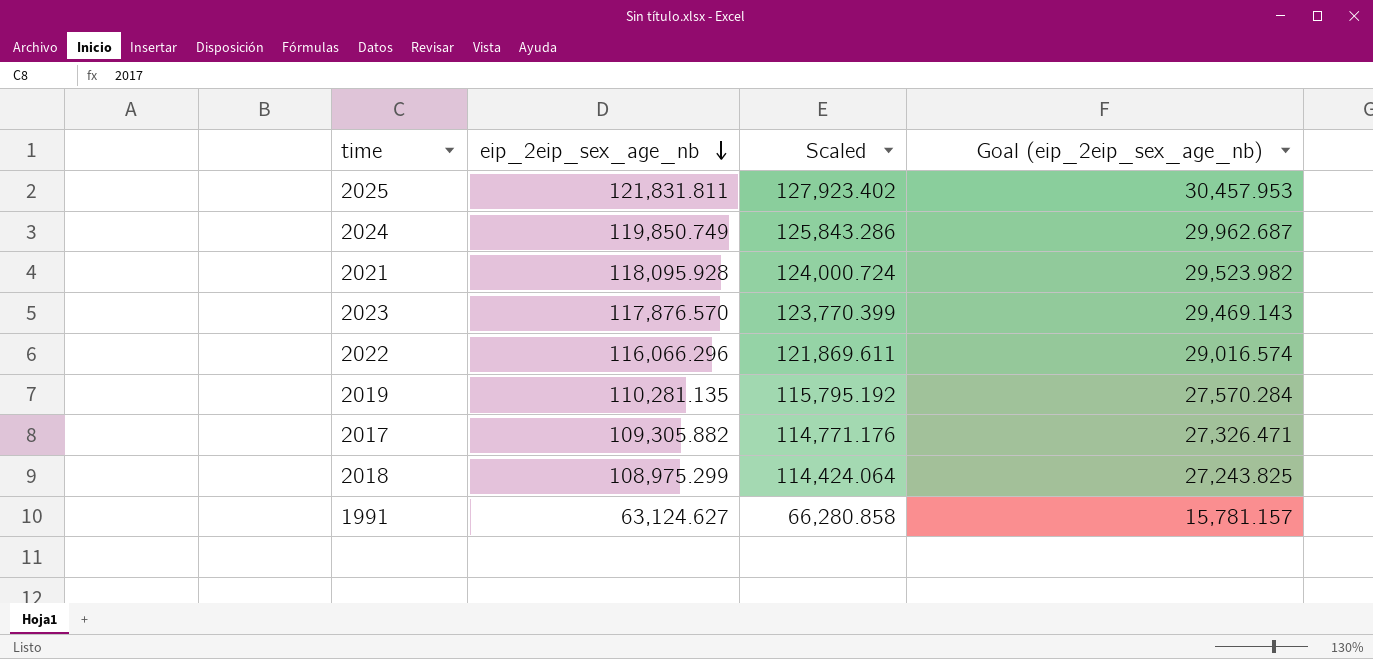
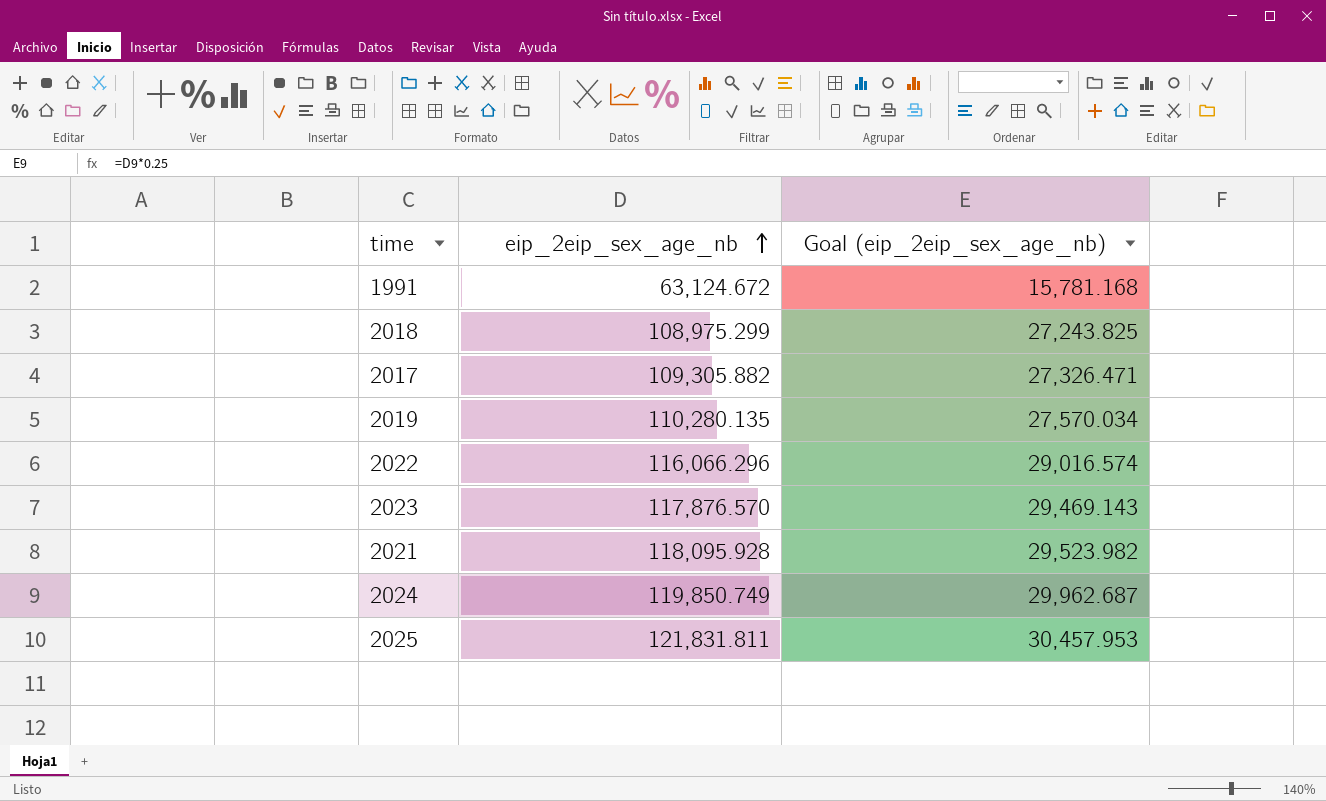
row order: eip_2eip_sex_age_nb descending -> eip_2eip_sex_age_nb ascending
column Scaled | formula: [eip_2eip_sex_age_nb] * 1.05 -> none
1991 | eip_2eip_sex_age_nb: 63,124.627 -> 63,124.672
1991 | Goal (eip_2eip_sex_age_nb): 15,781.157 -> 15,781.168
2019 | eip_2eip_sex_age_nb: 110,281.135 -> 110,280.135
2019 | Goal (eip_2eip_sex_age_nb): 27,570.284 -> 27,570.034

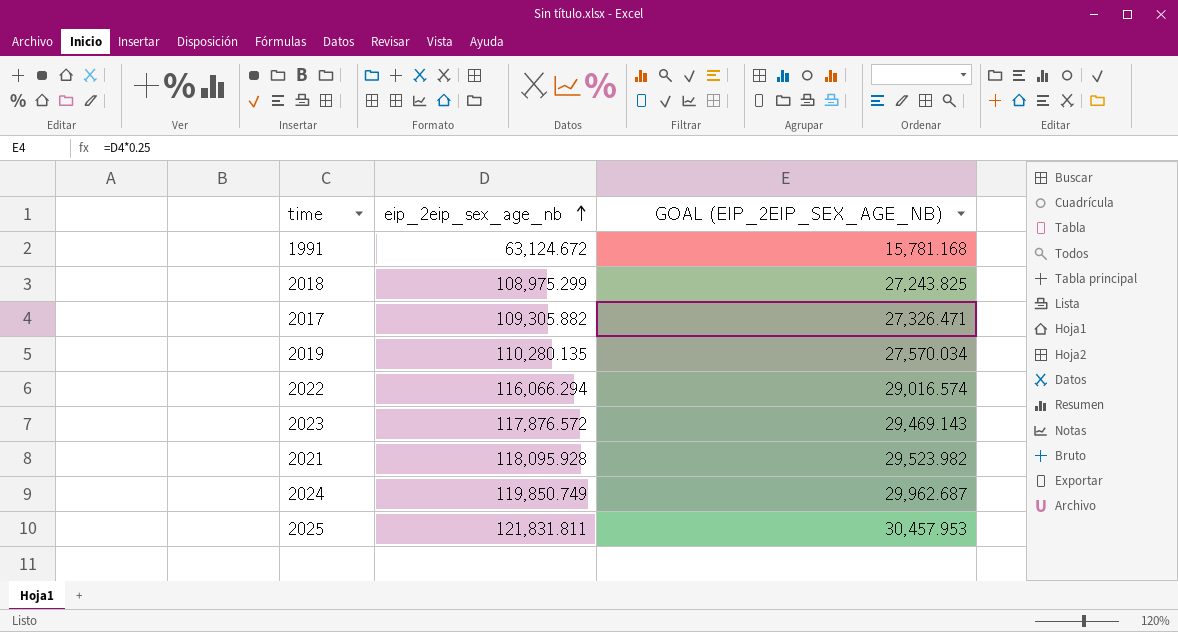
column name: Goal (eip_2eip_sex_age_nb) -> GOAL (EIP_2EIP_SEX_AGE_NB)
2022 | eip_2eip_sex_age_nb: 116,066.296 -> 116,066.294
2023 | eip_2eip_sex_age_nb: 117,876.570 -> 117,876.572

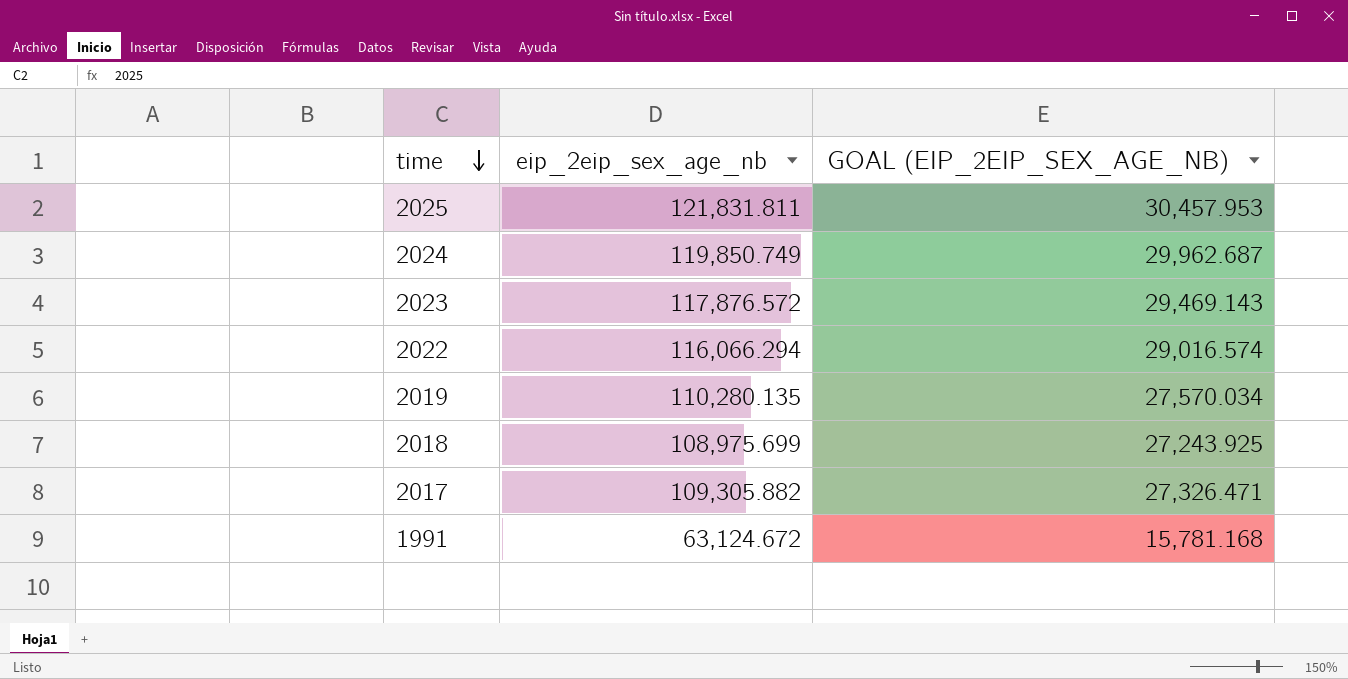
row order: eip_2eip_sex_age_nb ascending -> time descending
row 2021: 118,095.928 | 29,523.982 -> none
2018 | eip_2eip_sex_age_nb: 108,975.299 -> 108,975.699
2018 | GOAL (EIP_2EIP_SEX_AGE_NB): 27,243.825 -> 27,243.925

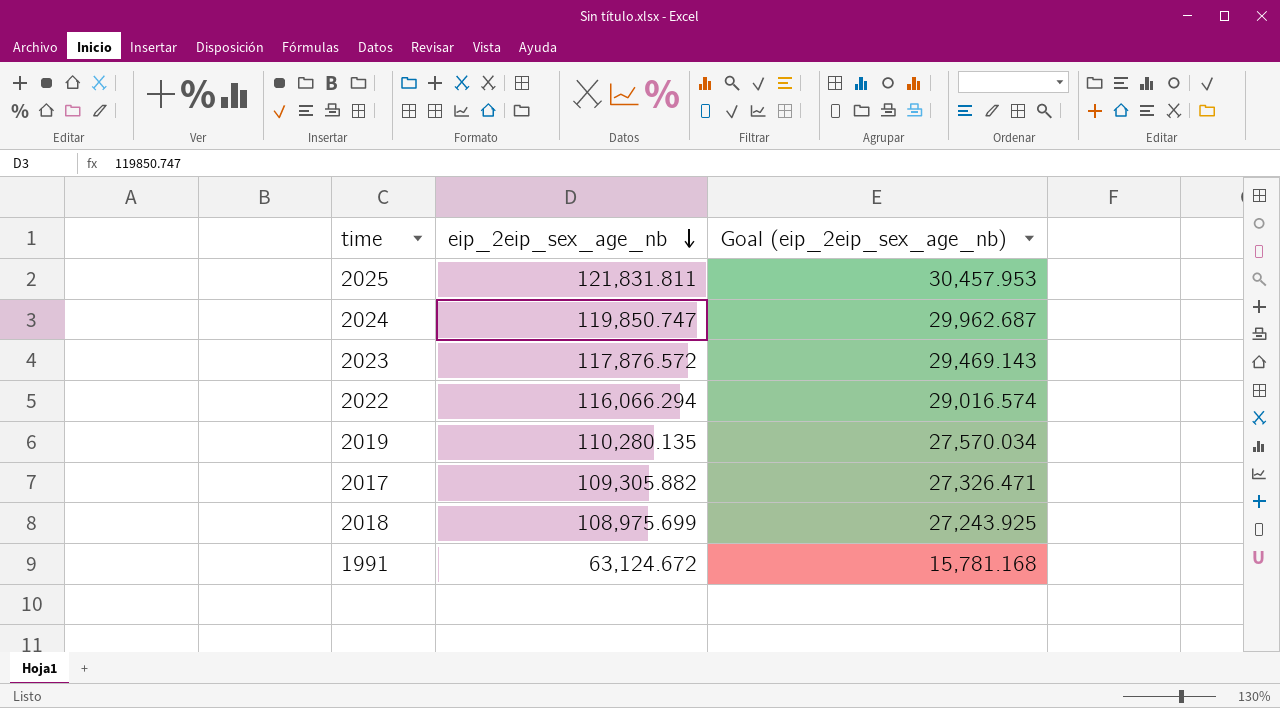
row order: time descending -> eip_2eip_sex_age_nb descending
column name: GOAL (EIP_2EIP_SEX_AGE_NB) -> Goal (eip_2eip_sex_age_nb)
2024 | eip_2eip_sex_age_nb: 119,850.749 -> 119,850.747

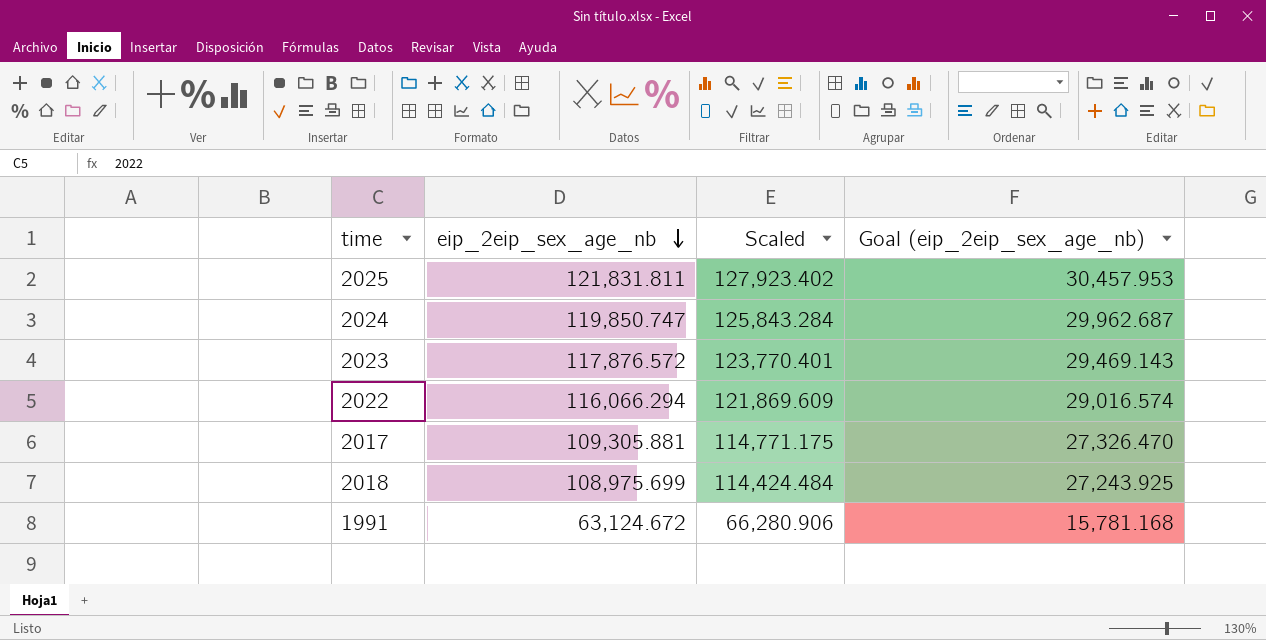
column Scaled | formula: none -> [eip_2eip_sex_age_nb] * 1.05
row 2019: 110,280.135 | 27,570.034 -> none
2017 | eip_2eip_sex_age_nb: 109,305.882 -> 109,305.881
2017 | Goal (eip_2eip_sex_age_nb): 27,326.471 -> 27,326.470

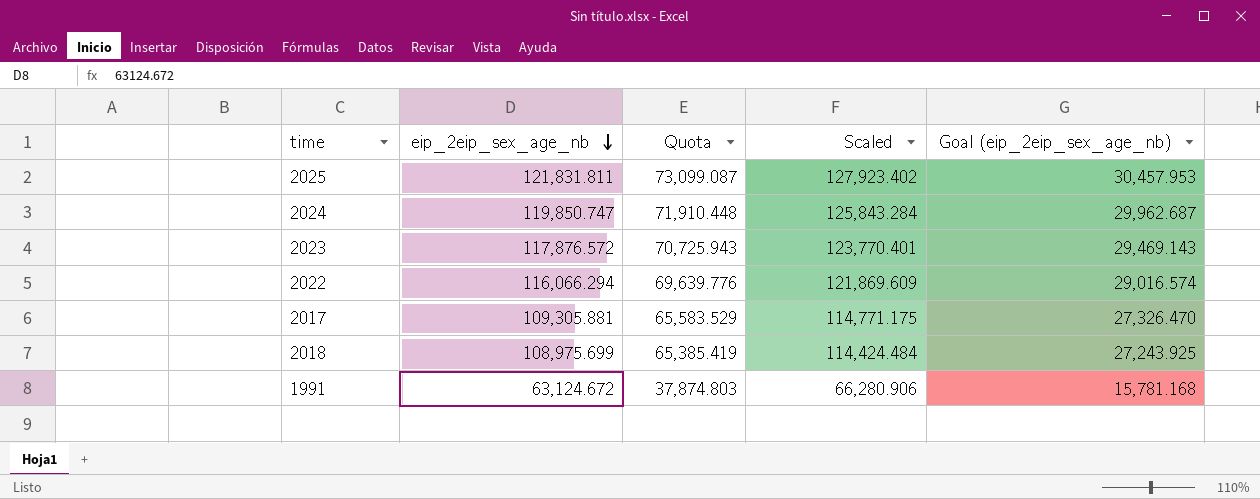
column Quota | formula: none -> [eip_2eip_sex_age_nb] * 0.6

